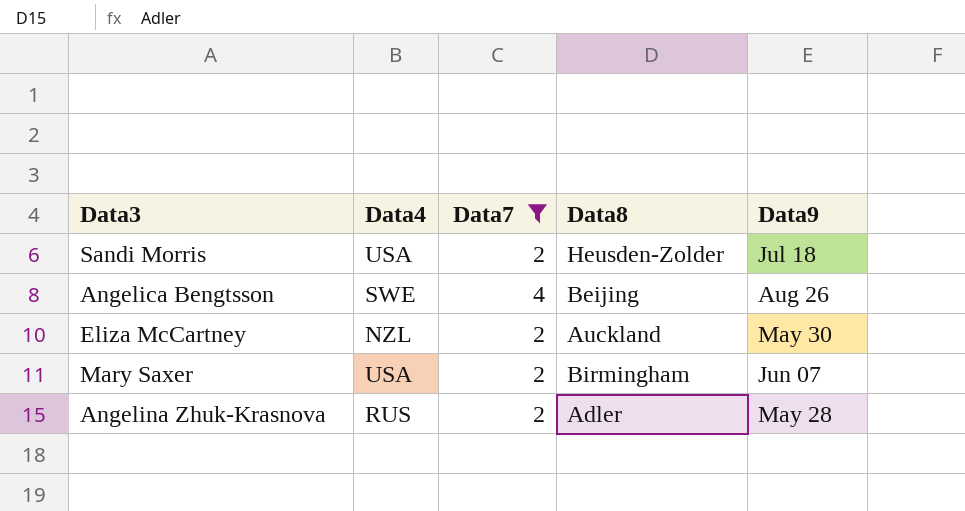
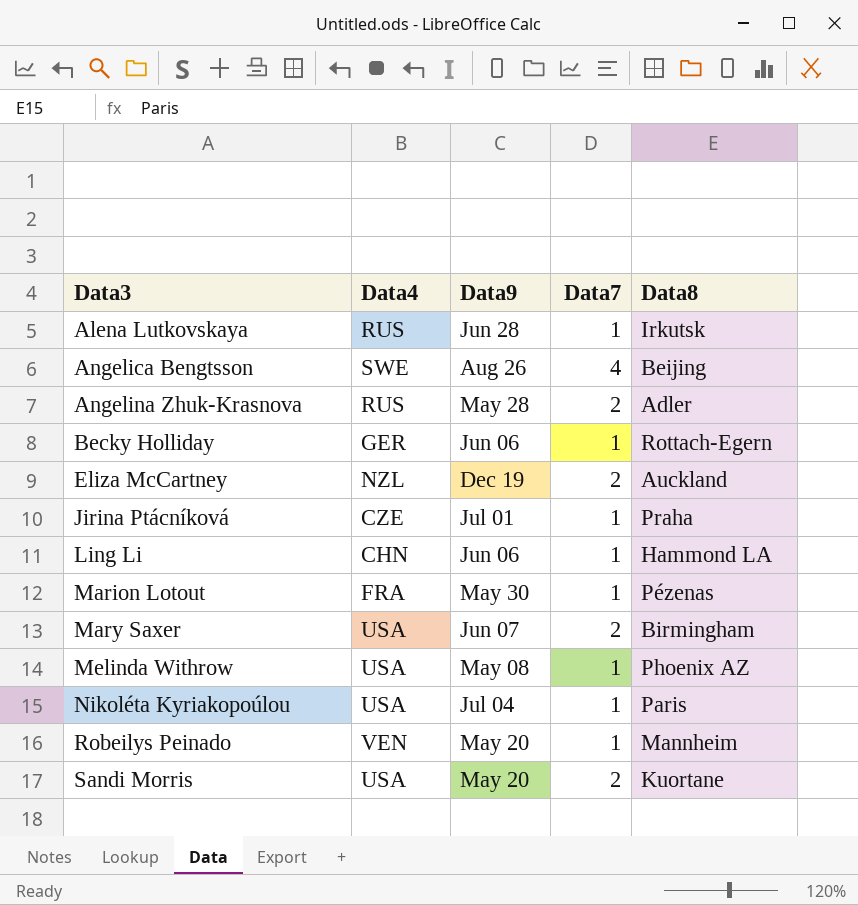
filter: Data7 != 1 -> none
row order: none -> Data3 ascending
column Data9 | position: 5 -> 3
Eliza McCartney | Data9: May 30 -> Dec 19
Sandi Morris | Data9: Jul 18 -> May 20
Sandi Morris | Data8: Heusden-Zolder -> Kuortane

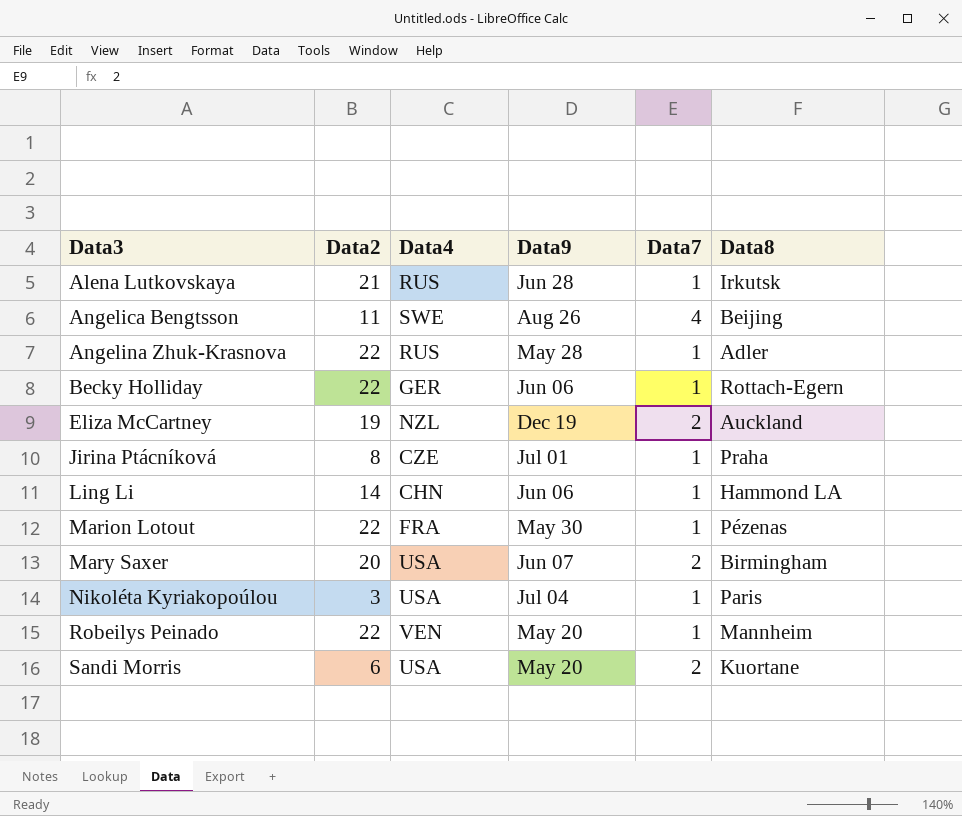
column Data2 | position: none -> 2
row Melinda Withrow: USA | May 08 | 1 | Phoenix AZ -> none
Angelina Zhuk-Krasnova | Data7: 2 -> 1

